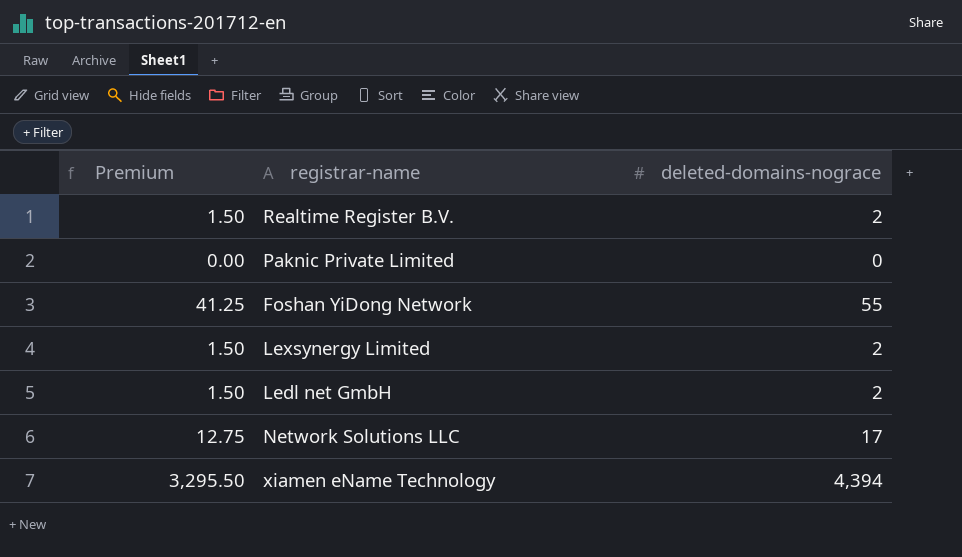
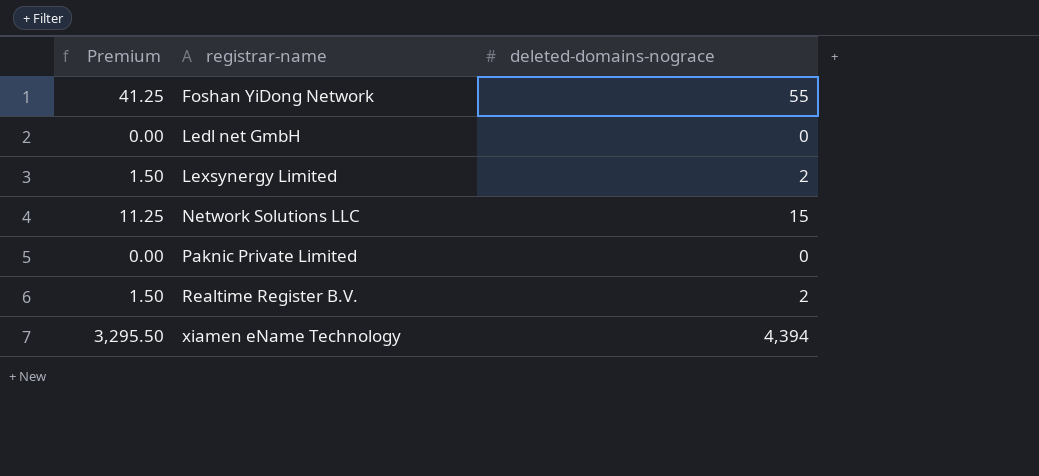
row order: none -> registrar-name ascending
Ledl net GmbH | Premium: 1.50 -> 0.00
Ledl net GmbH | deleted-domains-nograce: 2 -> 0
Network Solutions LLC | Premium: 12.75 -> 11.25
Network Solutions LLC | deleted-domains-nograce: 17 -> 15

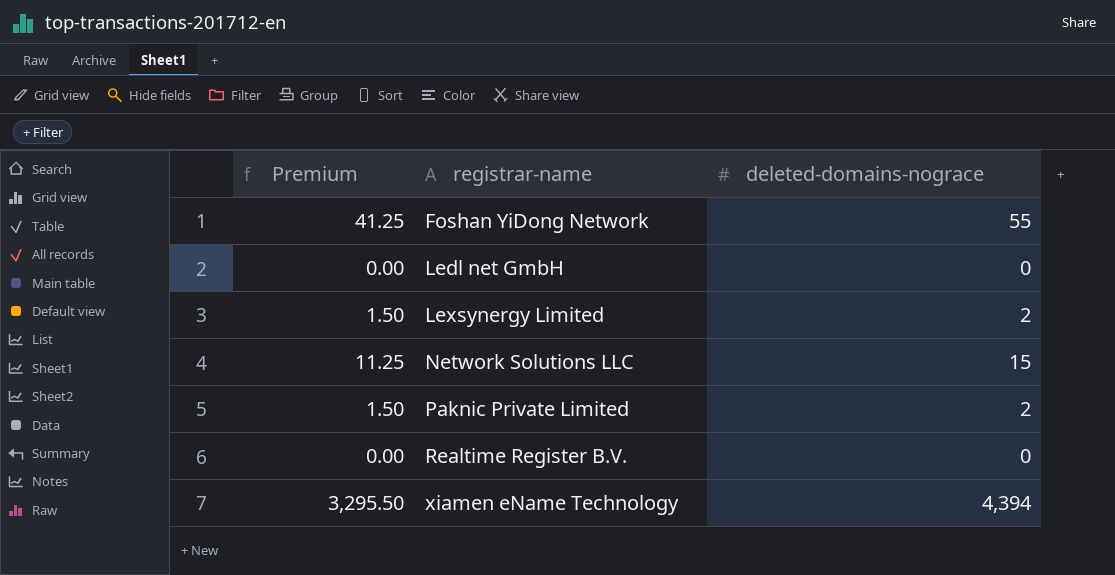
Paknic Private Limited | Premium: 0.00 -> 1.50
Paknic Private Limited | deleted-domains-nograce: 0 -> 2
Realtime Register B.V. | Premium: 1.50 -> 0.00
Realtime Register B.V. | deleted-domains-nograce: 2 -> 0

